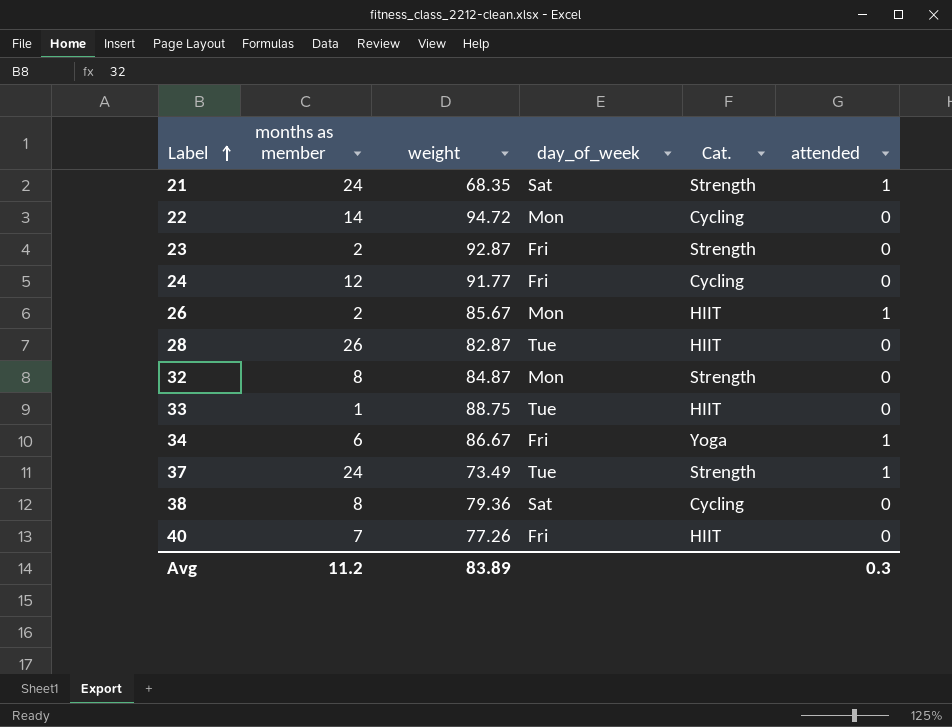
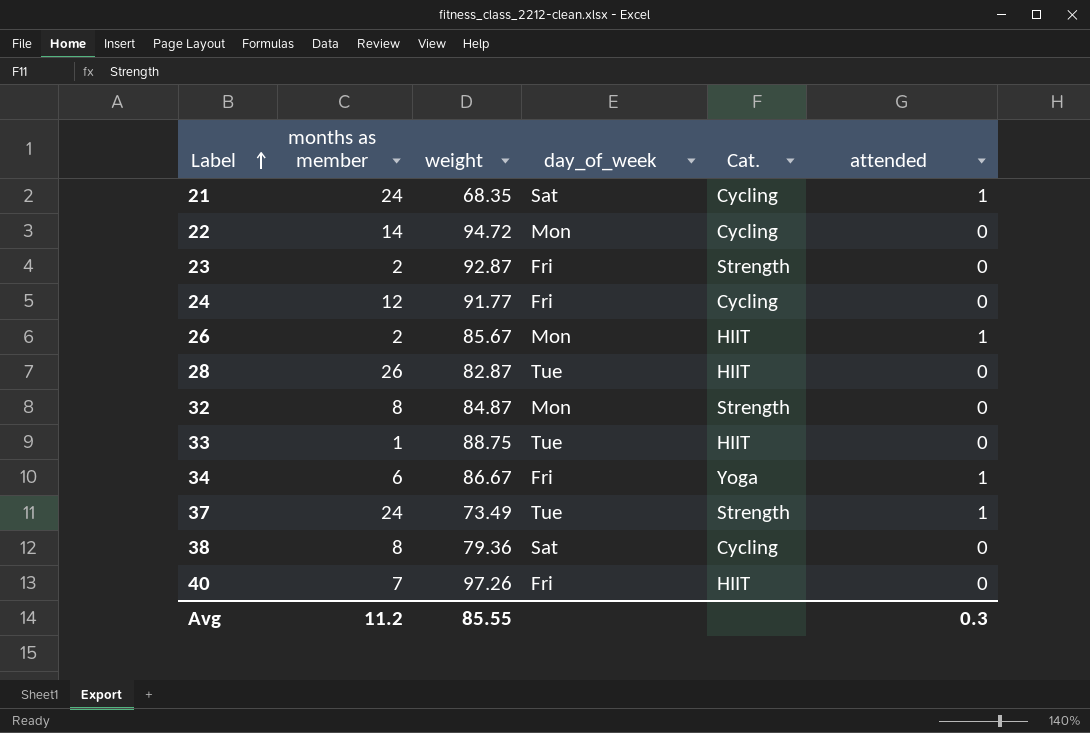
21 | Cat.: Strength -> Cycling
40 | weight: 77.26 -> 97.26
Avg | weight: 83.89 -> 85.55

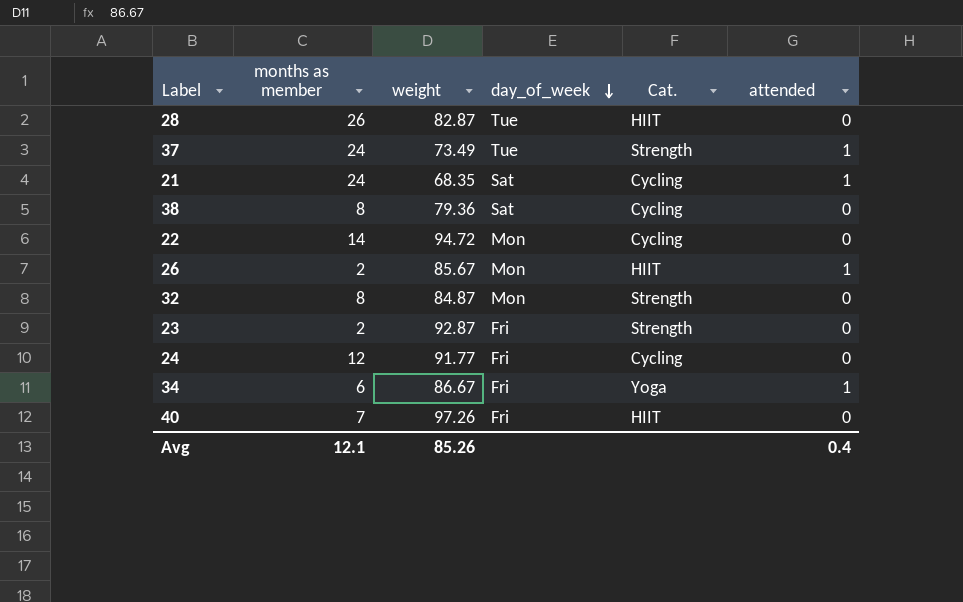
row order: Label ascending -> day_of_week descending
row 33: 1 | 88.75 | Tue | HIIT | 0 -> none
Avg | months as member: 11.2 -> 12.1
Avg | weight: 85.55 -> 85.26
Avg | attended: 0.3 -> 0.4

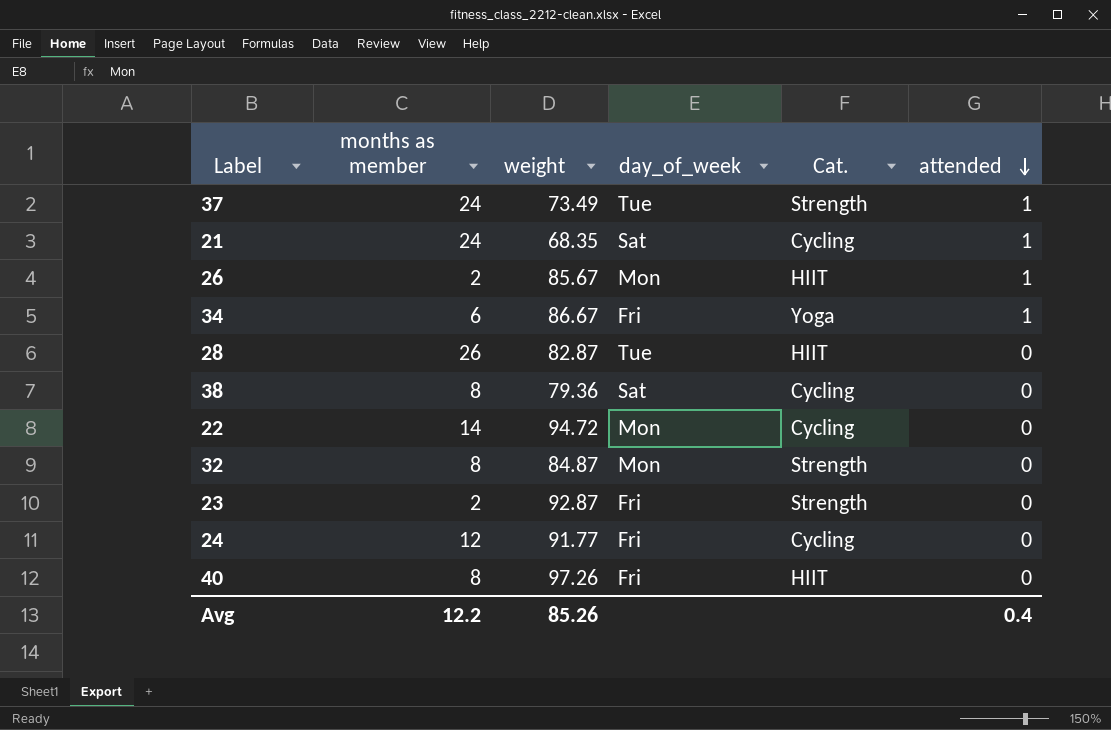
row order: day_of_week descending -> attended descending
40 | months as member: 7 -> 8
Avg | months as member: 12.1 -> 12.2

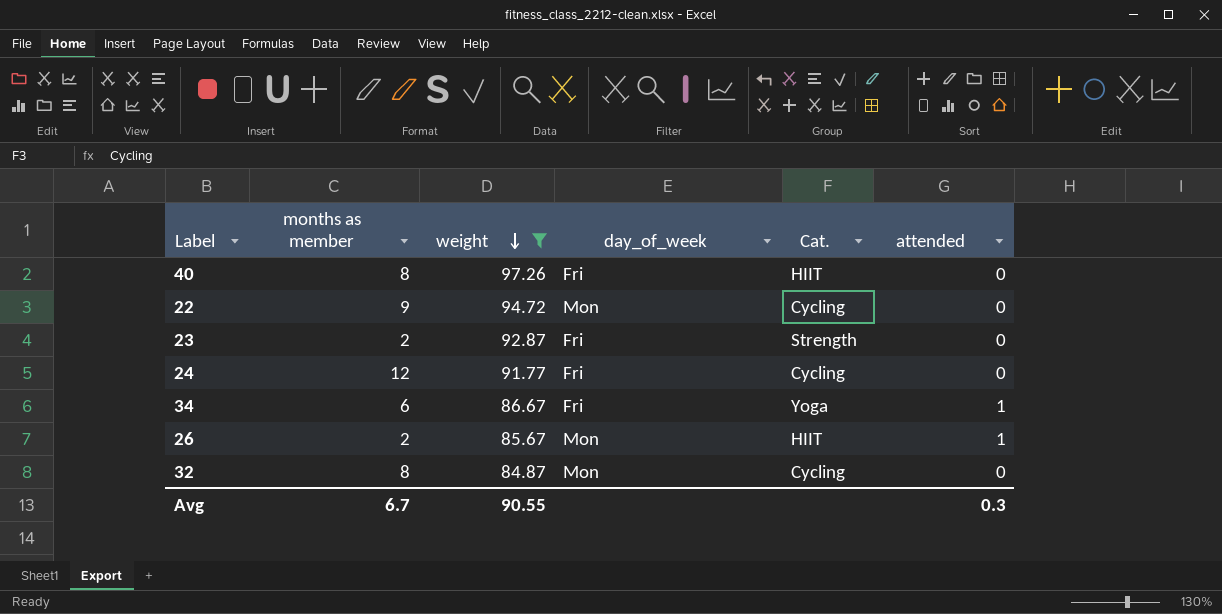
filter: none -> weight >= 84.87
row order: attended descending -> weight descending
22 | months as member: 14 -> 9
32 | Cat.: Strength -> Cycling
Avg | months as member: 12.2 -> 6.7
Avg | weight: 85.26 -> 90.55
Avg | attended: 0.4 -> 0.3

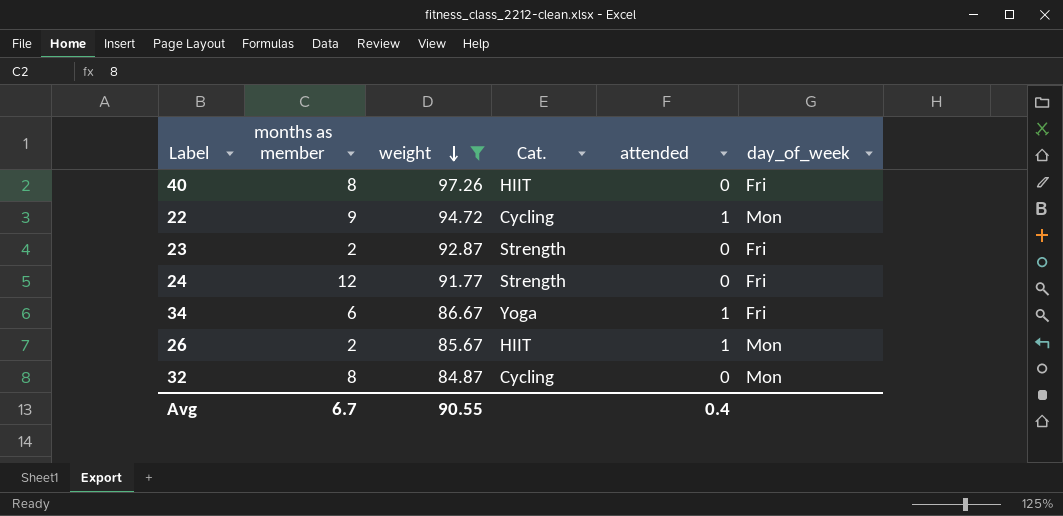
column day_of_week | position: 4 -> 6
22 | attended: 0 -> 1
24 | Cat.: Cycling -> Strength
Avg | attended: 0.3 -> 0.4

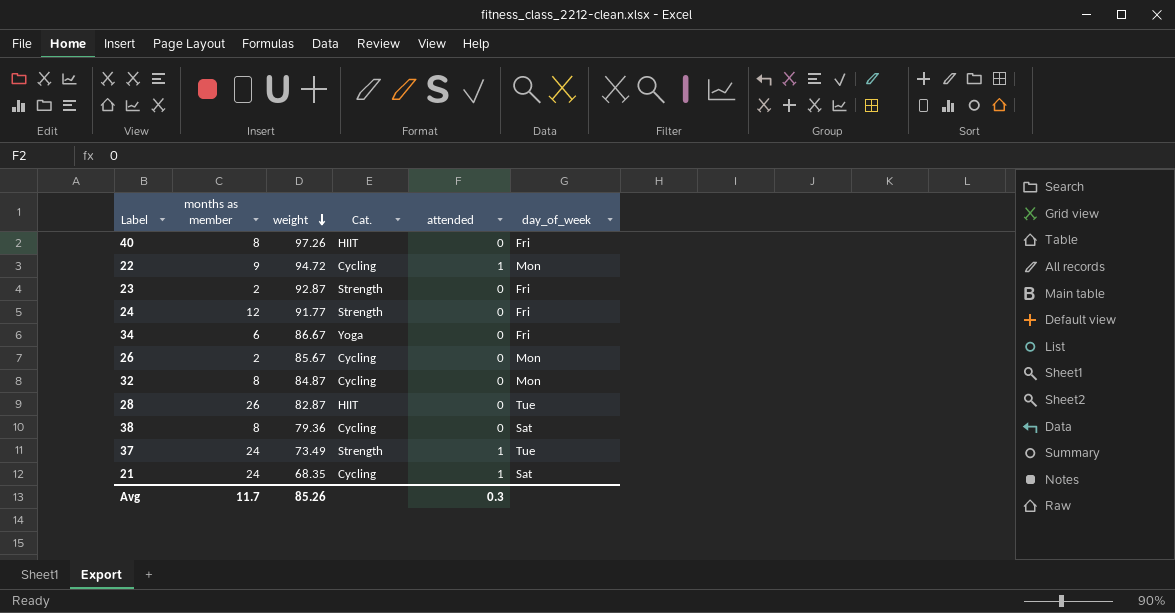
filter: weight >= 84.87 -> none
34 | attended: 1 -> 0
26 | Cat.: HIIT -> Cycling
26 | attended: 1 -> 0
Avg | months as member: 6.7 -> 11.7
Avg | weight: 90.55 -> 85.26
Avg | attended: 0.4 -> 0.3

